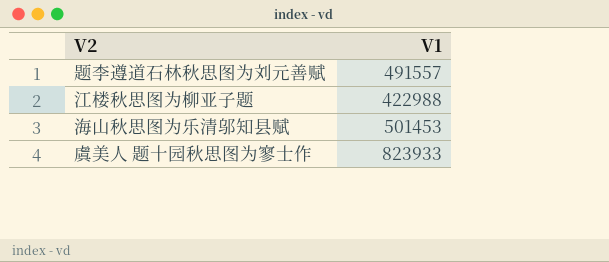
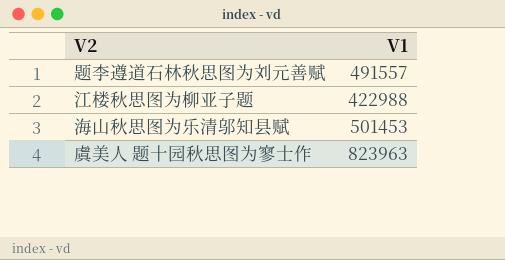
虞美人 题十园秋思图为寥士作 | V1: 823933 -> 823963

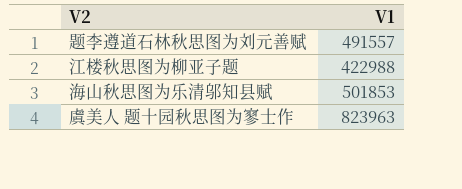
海山秋思图为乐清邬知县赋 | V1: 501453 -> 501853

